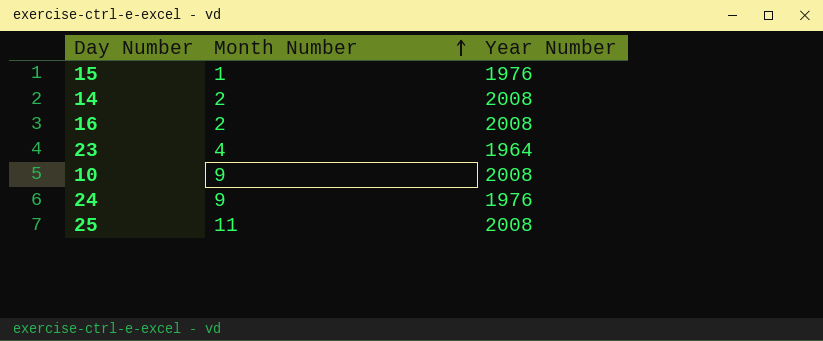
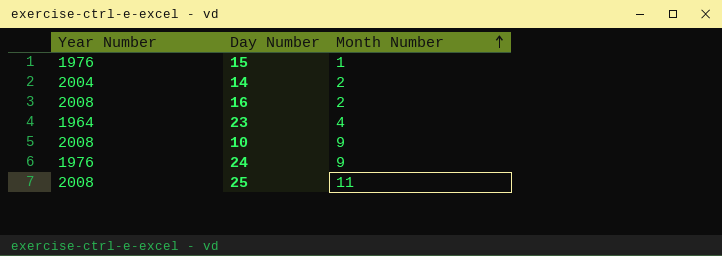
column Year Number | position: 3 -> 1
14 | Year Number: 2008 -> 2004

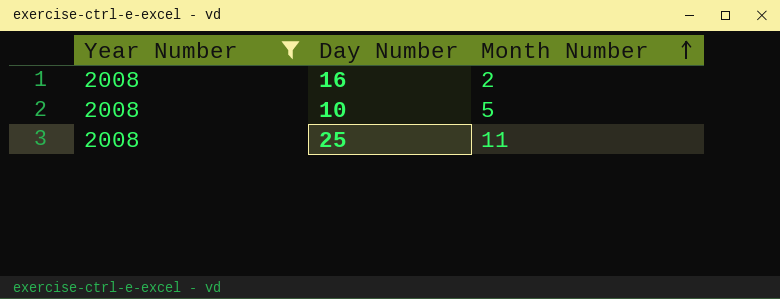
filter: none -> Year Number = 2008
10 | Month Number: 9 -> 5

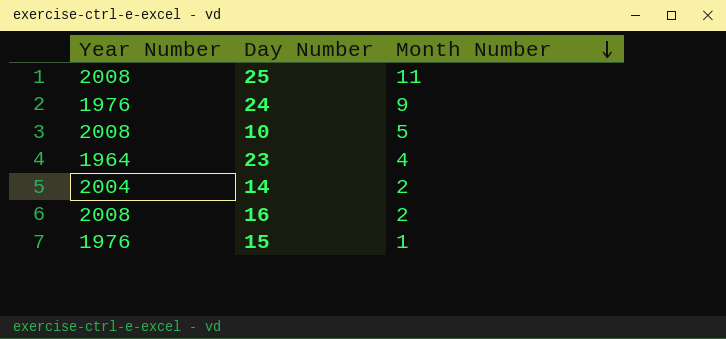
filter: Year Number = 2008 -> none
row order: Month Number ascending -> Month Number descending

